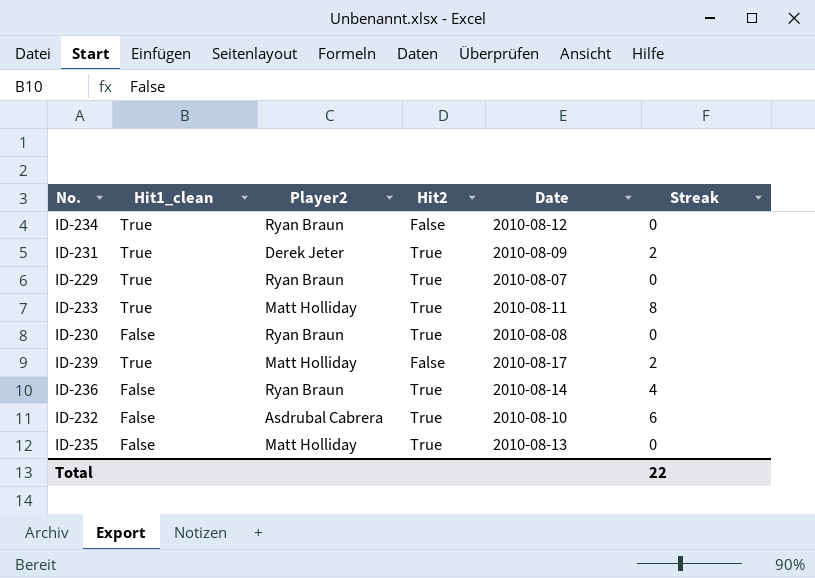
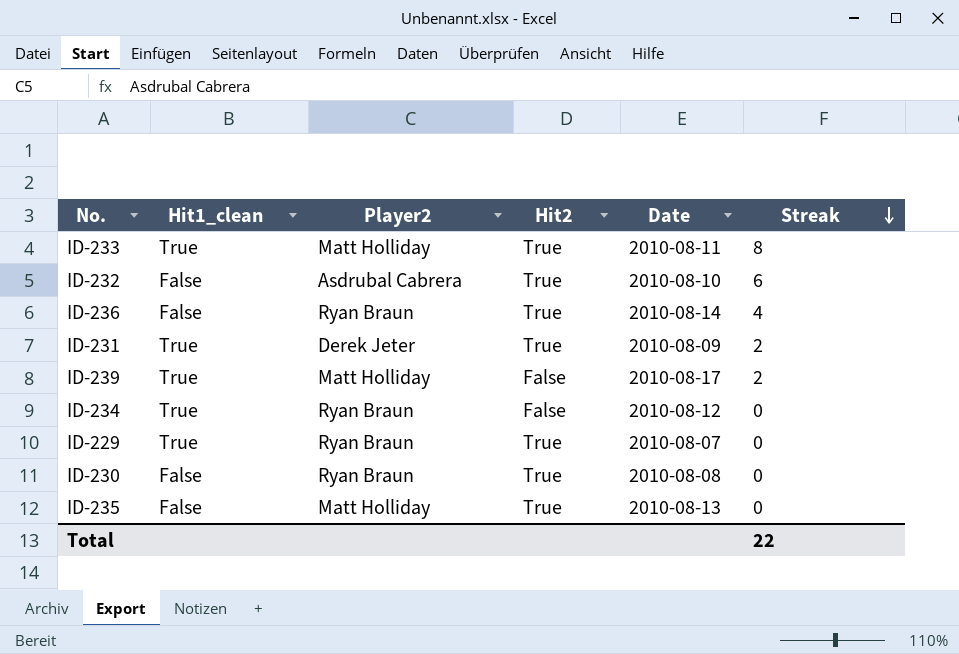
row order: none -> Streak descending

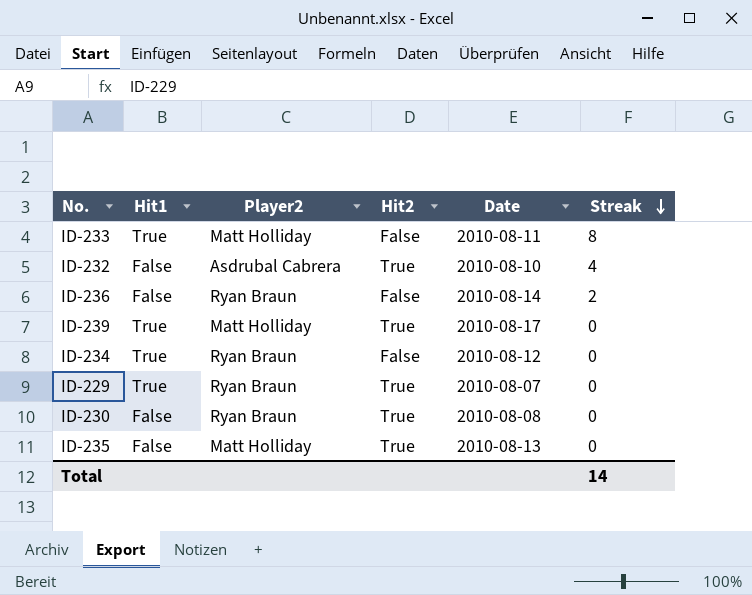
column name: Hit1_clean -> Hit1
row ID-231: True | Derek Jeter | True | 2010-08-09 | 2 -> none
ID-233 | Hit2: True -> False
ID-232 | Streak: 6 -> 4
ID-236 | Hit2: True -> False
ID-236 | Streak: 4 -> 2
ID-239 | Hit2: False -> True
ID-239 | Streak: 2 -> 0
Total | Streak: 22 -> 14

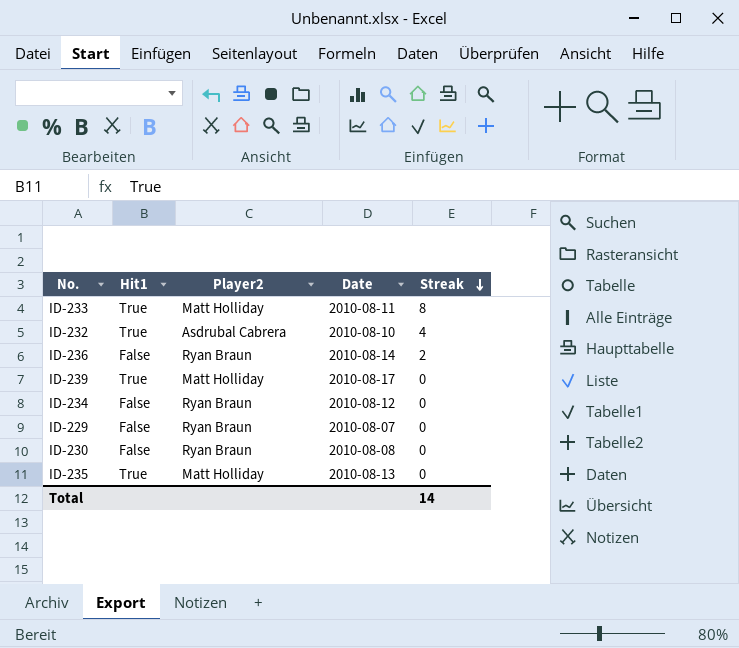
column Hit2 | position: 4 -> none
ID-232 | Hit1: False -> True
ID-234 | Hit1: True -> False
ID-229 | Hit1: True -> False
ID-235 | Hit1: False -> True

